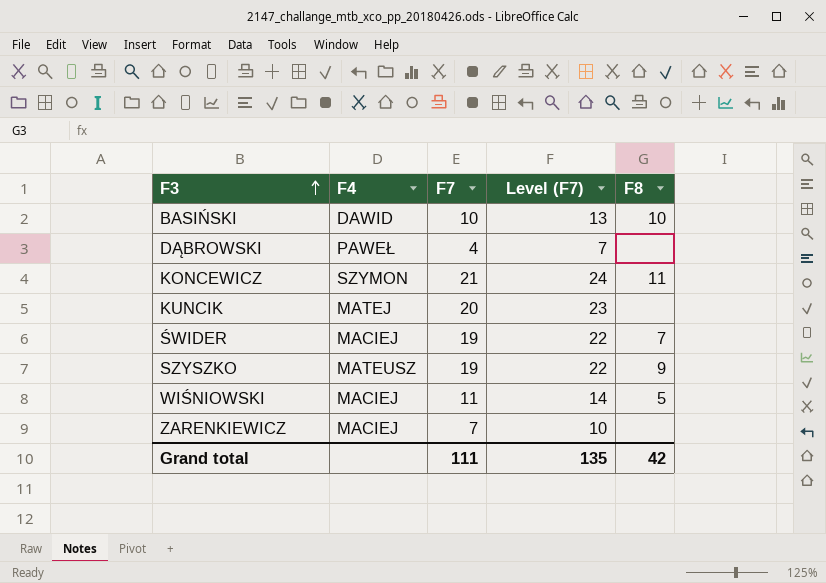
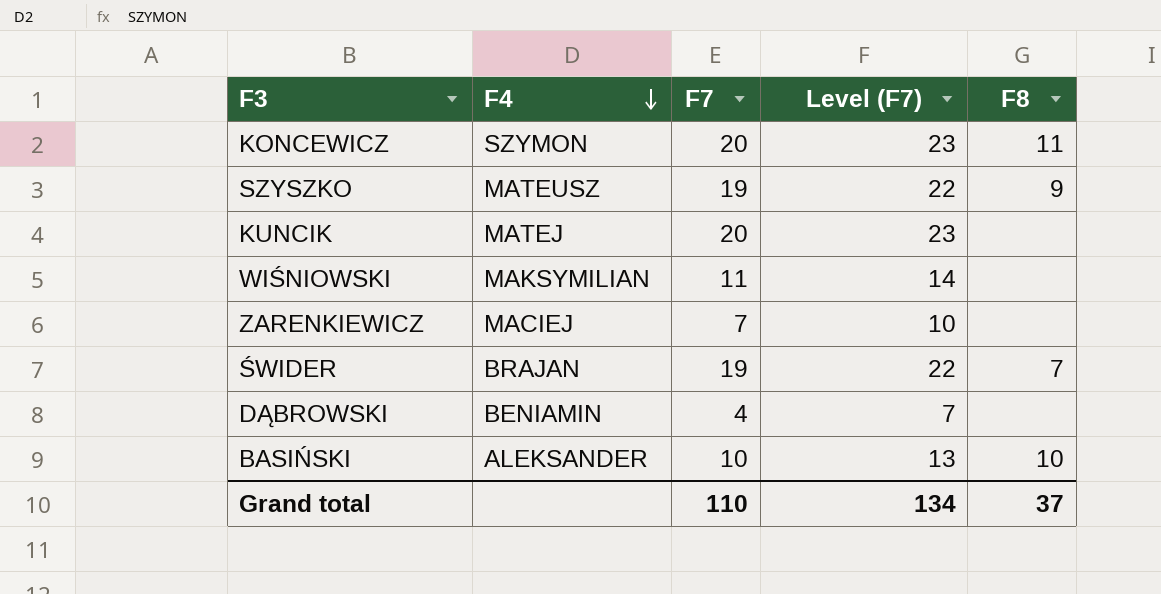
row order: F3 ascending -> F4 descending
KONCEWICZ | F7: 21 -> 20
KONCEWICZ | Level (F7): 24 -> 23
WIŚNIOWSKI | F4: MACIEJ -> MAKSYMILIAN
WIŚNIOWSKI | F8: 5 -> none
ŚWIDER | F4: MACIEJ -> BRAJAN
DĄBROWSKI | F4: PAWEŁ -> BENIAMIN
BASIŃSKI | F4: DAWID -> ALEKSANDER
Grand total | F7: 111 -> 110
Grand total | Level (F7): 135 -> 134
Grand total | F8: 42 -> 37

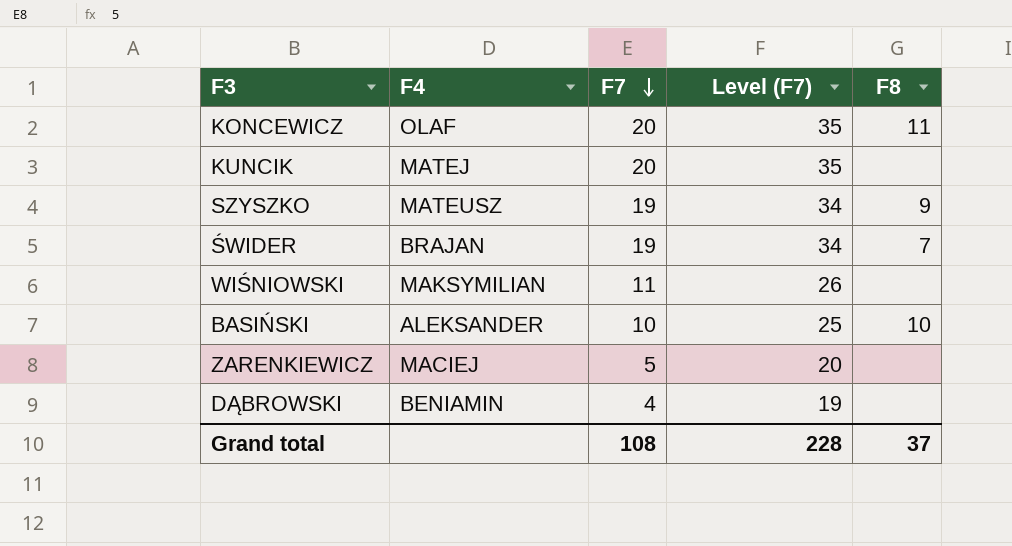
row order: F4 descending -> F7 descending
column Level (F7) | formula: [F7] + 3 -> [F7] + 15
KONCEWICZ | F4: SZYMON -> OLAF
ZARENKIEWICZ | F7: 7 -> 5
Grand total | F7: 110 -> 108
Grand total | Level (F7): 134 -> 228

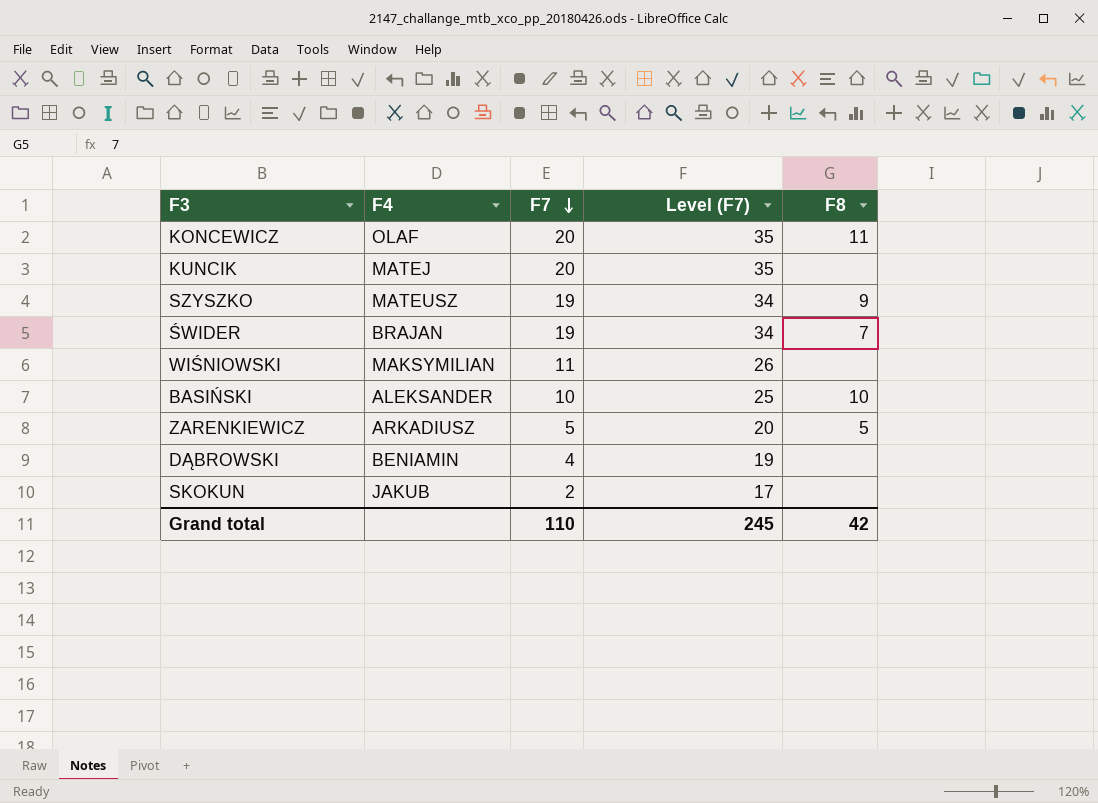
ZARENKIEWICZ | F4: MACIEJ -> ARKADIUSZ
ZARENKIEWICZ | F8: none -> 5
row SKOKUN: none -> JAKUB | 2 | 17 | none
Grand total | F7: 108 -> 110
Grand total | Level (F7): 228 -> 245
Grand total | F8: 37 -> 42

